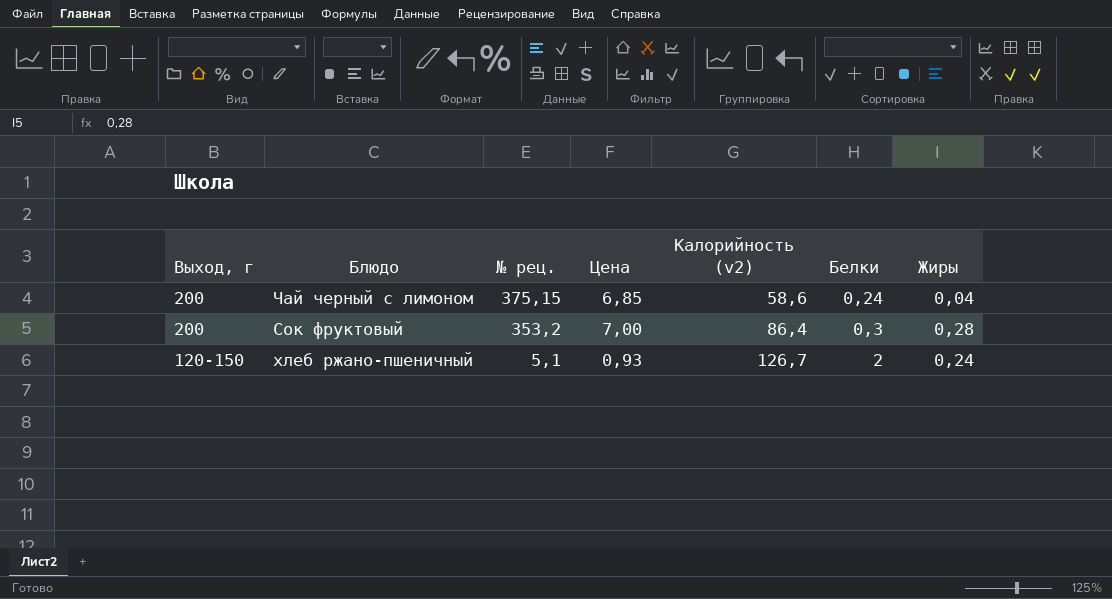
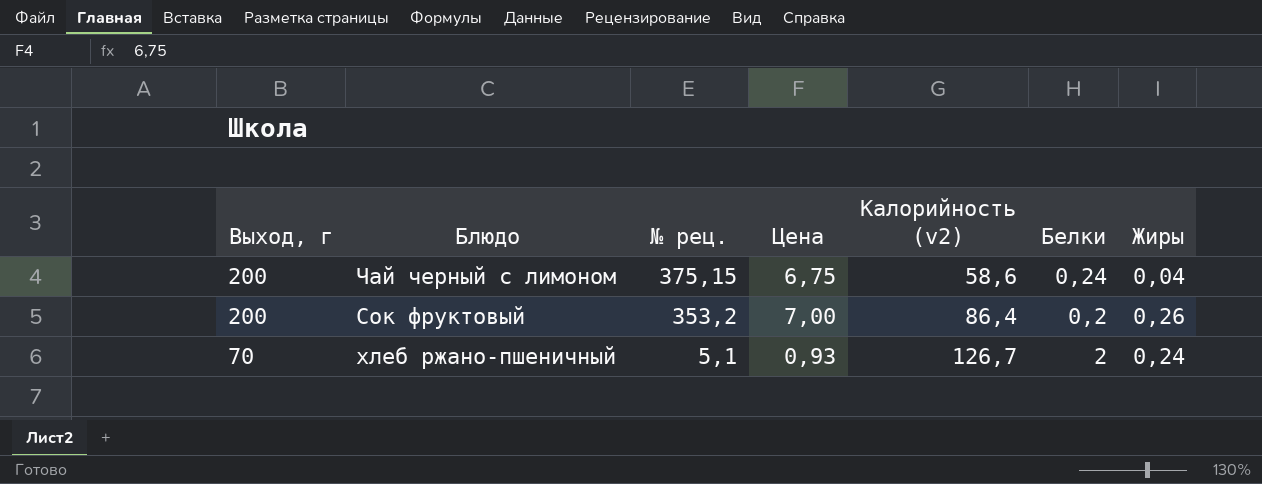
Чай черный с лимоном | Цена: 6,85 -> 6,75
Сок фруктовый | Белки: 0,3 -> 0,2
Сок фруктовый | Жиры: 0,28 -> 0,26
хлеб ржано-пшеничный | Выход, г: 120-150 -> 70

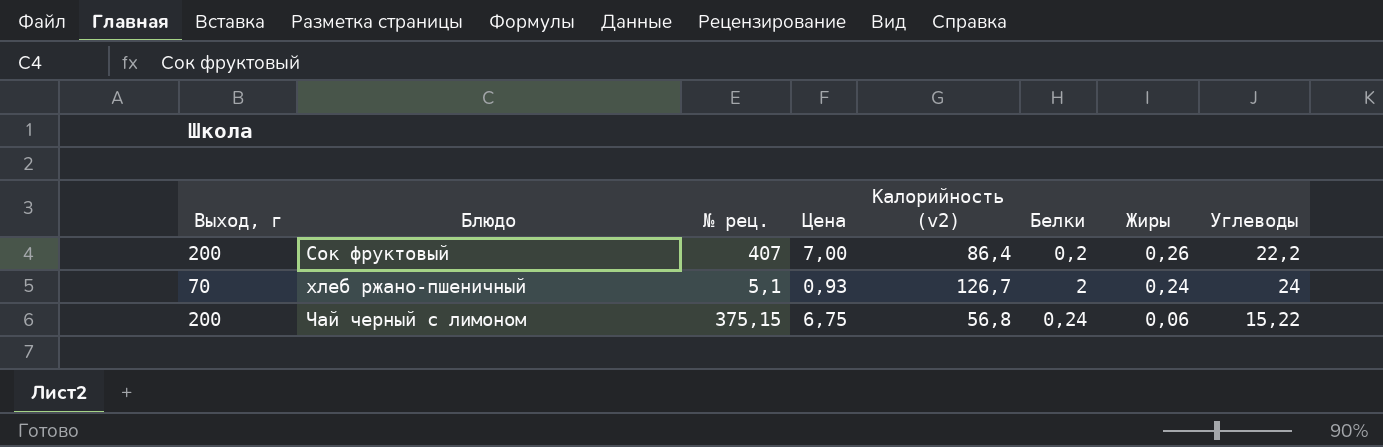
row order: Выход, г descending -> Блюдо ascending
column Углеводы | position: none -> 8
Сок фруктовый | № рец.: 353,2 -> 407
Чай черный с лимоном | Калорийность (v2): 58,6 -> 56,8
Чай черный с лимоном | Жиры: 0,04 -> 0,06

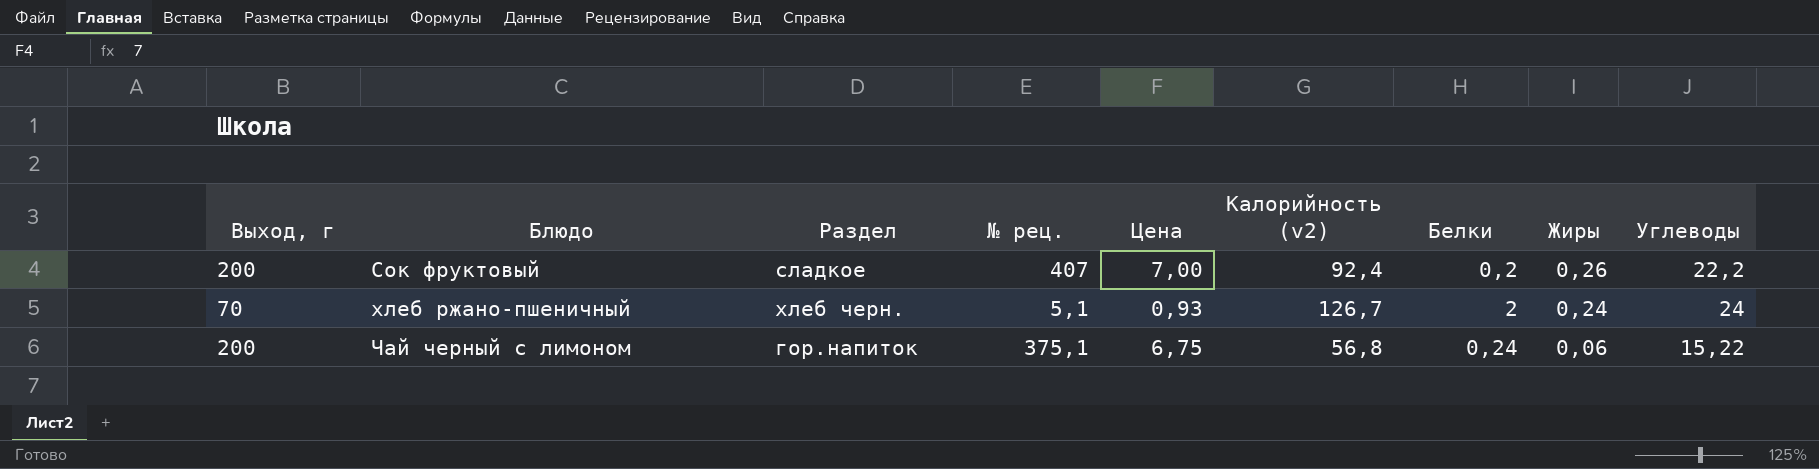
column Раздел | position: none -> 3
Сок фруктовый | Калорийность (v2): 86,4 -> 92,4
Чай черный с лимоном | № рец.: 375,15 -> 375,1

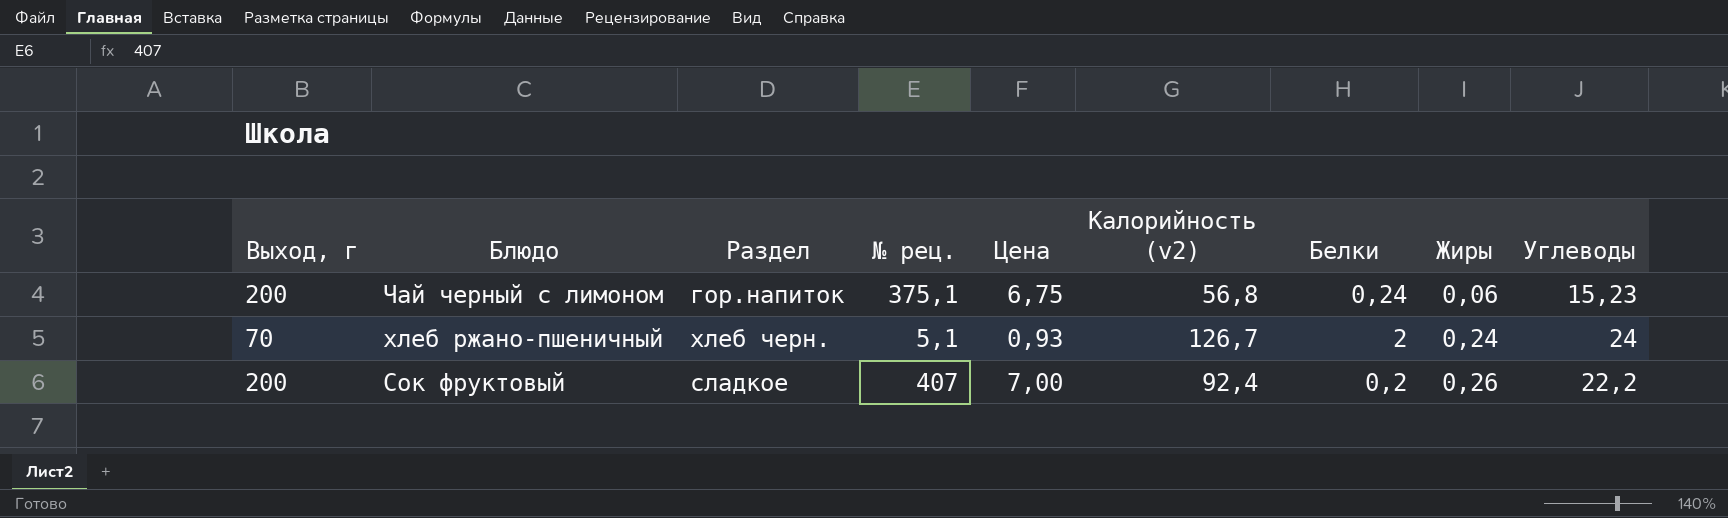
row order: Блюдо ascending -> Блюдо descending
Чай черный с лимоном | Углеводы: 15,22 -> 15,23

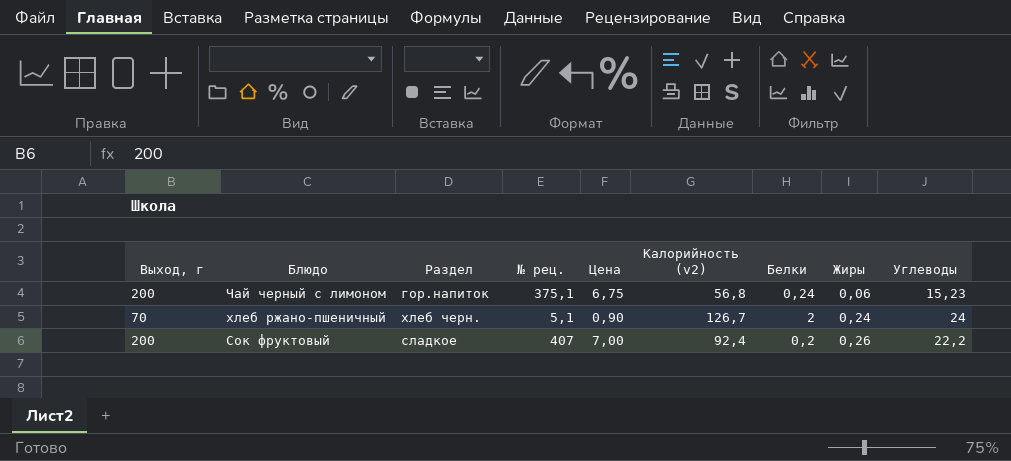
хлеб ржано-пшеничный | Цена: 0,93 -> 0,90

